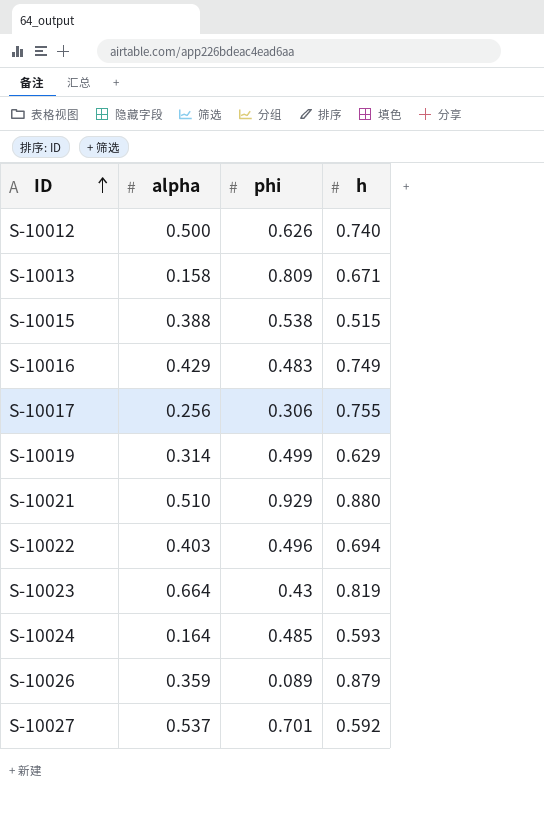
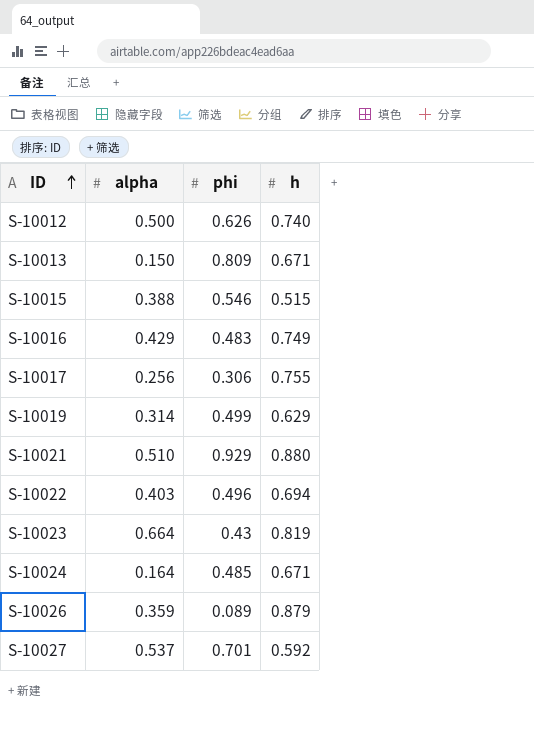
S-10013 | alpha: 0.158 -> 0.150
S-10015 | phi: 0.538 -> 0.546
S-10024 | h: 0.593 -> 0.671

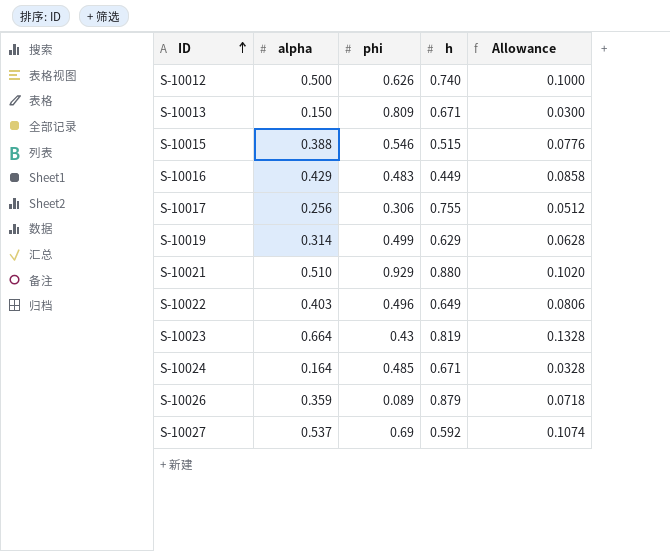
column Allowance | formula: none -> [alpha] * 0.2
S-10016 | h: 0.749 -> 0.449
S-10022 | h: 0.694 -> 0.649
S-10027 | phi: 0.701 -> 0.69

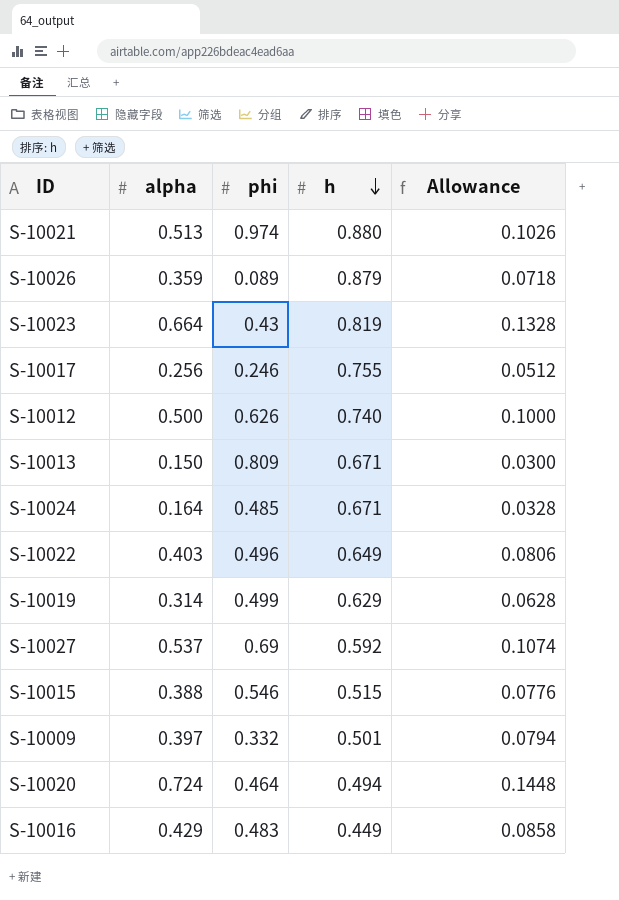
row order: ID ascending -> h descending
S-10021 | alpha: 0.510 -> 0.513
S-10021 | phi: 0.929 -> 0.974
S-10021 | Allowance: 0.1020 -> 0.1026
S-10017 | phi: 0.306 -> 0.246
row S-10009: none -> 0.397 | 0.332 | 0.501 | 0.0794
row S-10020: none -> 0.724 | 0.464 | 0.494 | 0.1448

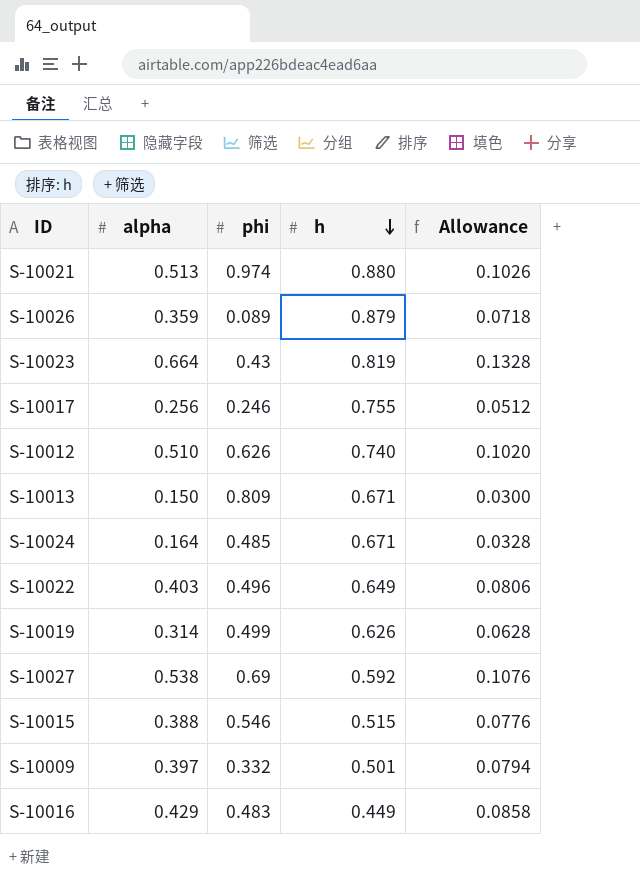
row S-10020: 0.724 | 0.464 | 0.494 | 0.1448 -> none
S-10012 | alpha: 0.500 -> 0.510
S-10012 | Allowance: 0.1000 -> 0.1020
S-10019 | h: 0.629 -> 0.626
S-10027 | alpha: 0.537 -> 0.538
S-10027 | Allowance: 0.1074 -> 0.1076

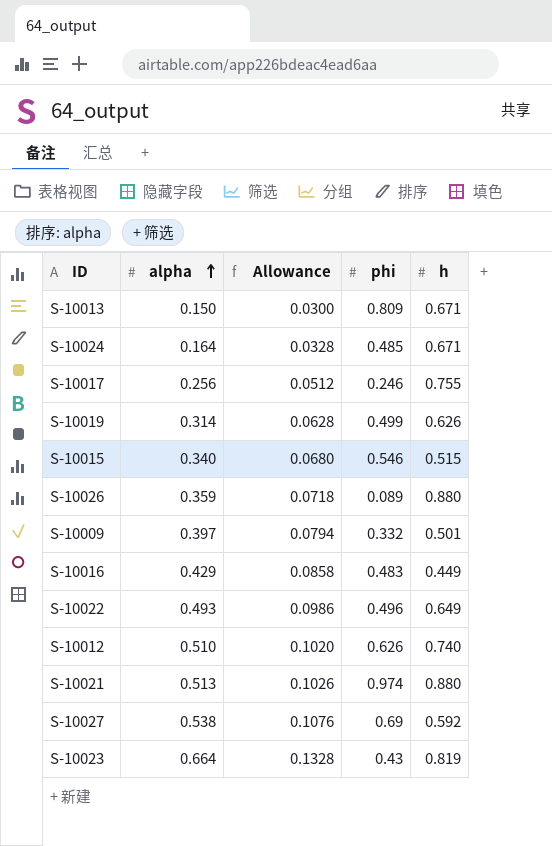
row order: h descending -> alpha ascending
column Allowance | position: 5 -> 3
S-10015 | alpha: 0.388 -> 0.340
S-10015 | Allowance: 0.0776 -> 0.0680
S-10026 | h: 0.879 -> 0.880
S-10022 | alpha: 0.403 -> 0.493
S-10022 | Allowance: 0.0806 -> 0.0986

